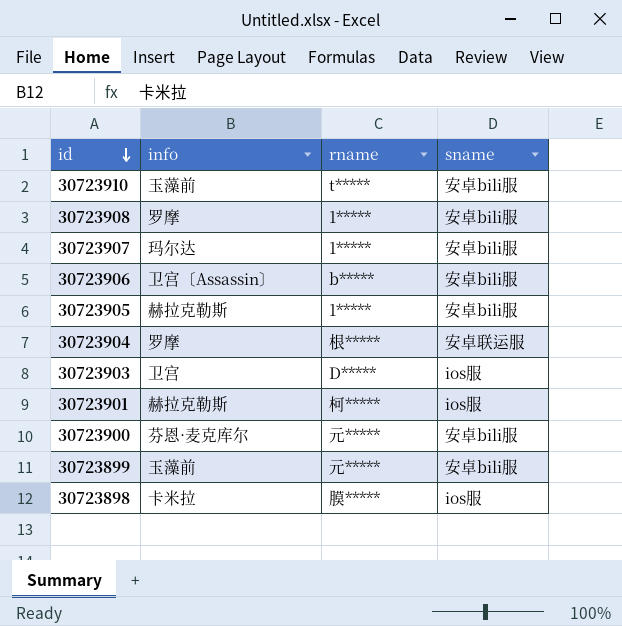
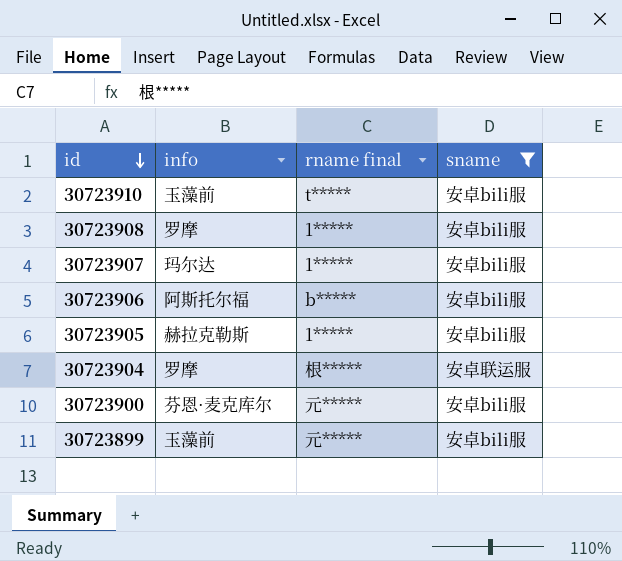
filter: none -> sname != ios服
column name: rname -> rname final
30723906 | info: 卫宫〔Assassin〕 -> 阿斯托尔福

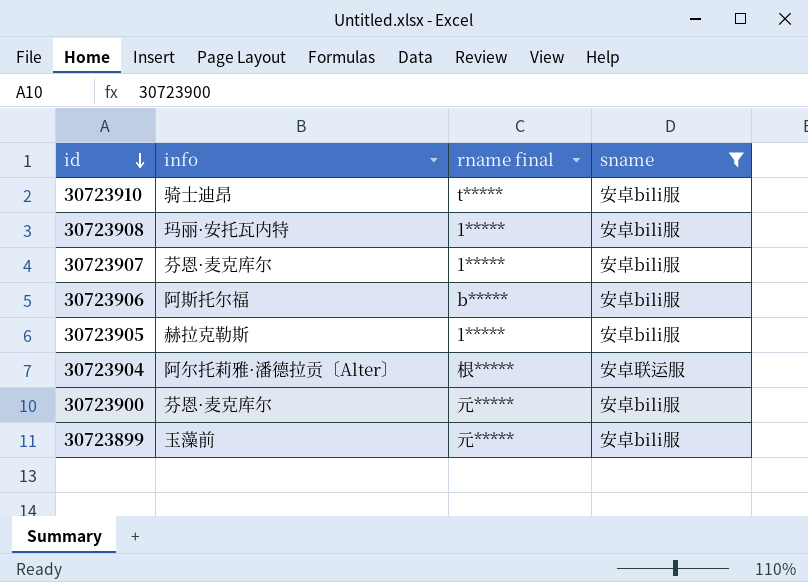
30723910 | info: 玉藻前 -> 骑士迪昂
30723908 | info: 罗摩 -> 玛丽·安托瓦内特
30723907 | info: 玛尔达 -> 芬恩·麦克库尔
30723904 | info: 罗摩 -> 阿尔托莉雅·潘德拉贡〔Alter〕

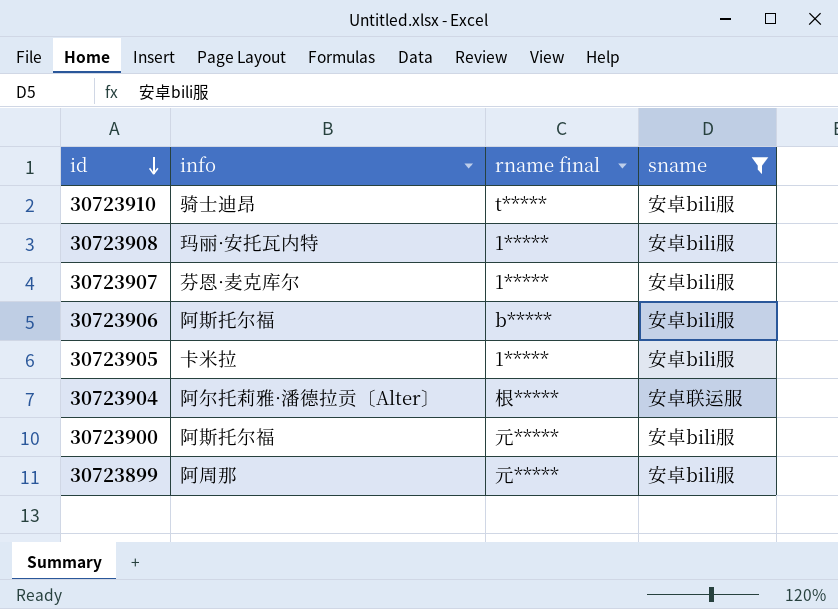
30723905 | info: 赫拉克勒斯 -> 卡米拉
30723900 | info: 芬恩·麦克库尔 -> 阿斯托尔福
30723899 | info: 玉藻前 -> 阿周那

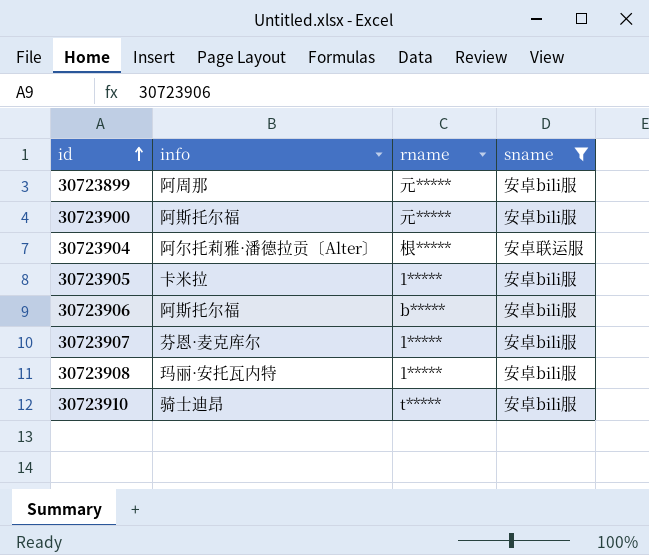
row order: id descending -> id ascending
column name: rname final -> rname

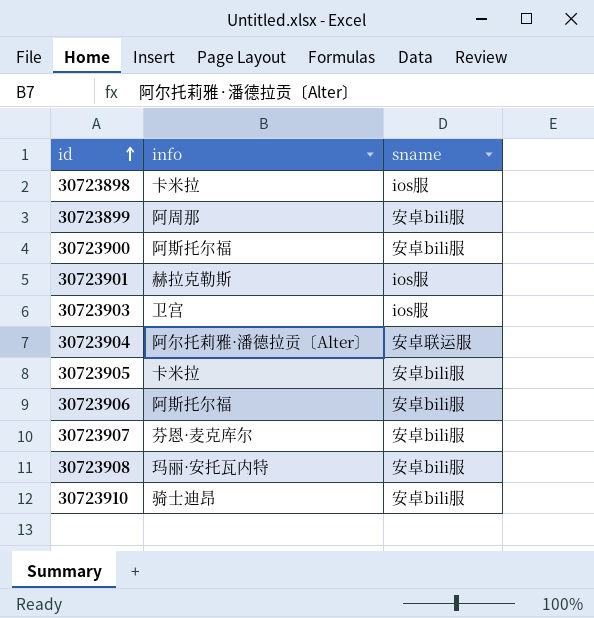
filter: sname != ios服 -> none
column rname | position: 3 -> none

